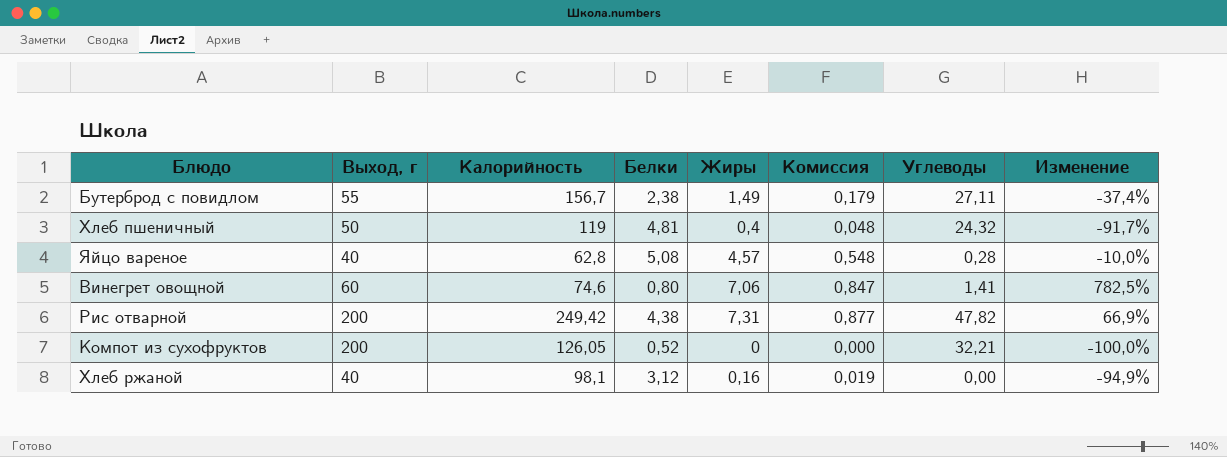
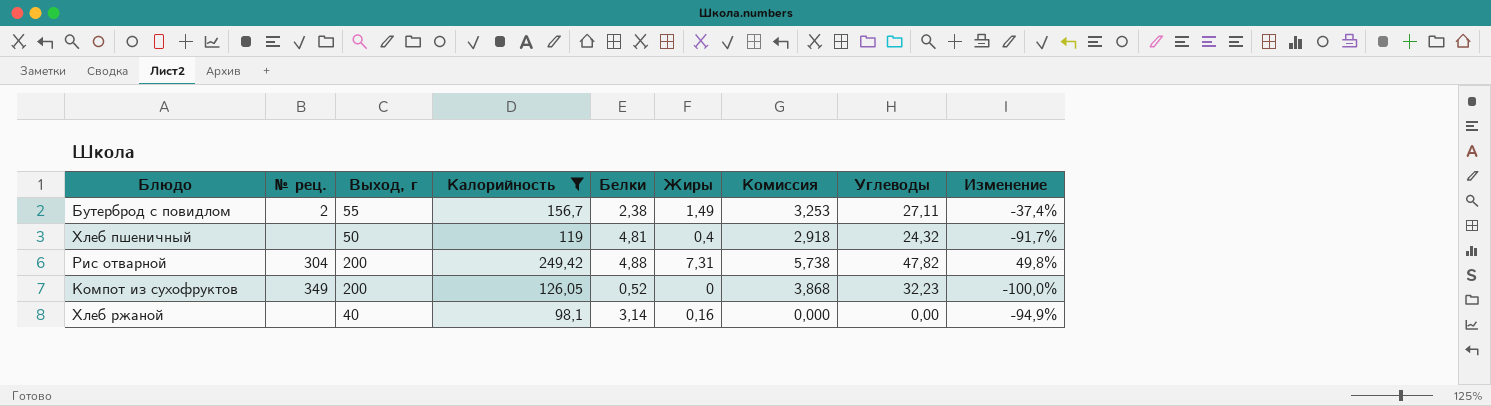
filter: none -> Калорийность >= 98,1
column № рец. | position: none -> 2
column Комиссия | formula: [Жиры] * 0,12 -> [Углеводы] * 0,12
Рис отварной | Белки: 4,38 -> 4,88
Рис отварной | Изменение: 66,9% -> 49,8%
Компот из сухофруктов | Углеводы: 32,21 -> 32,23
Хлеб ржаной | Белки: 3,12 -> 3,14

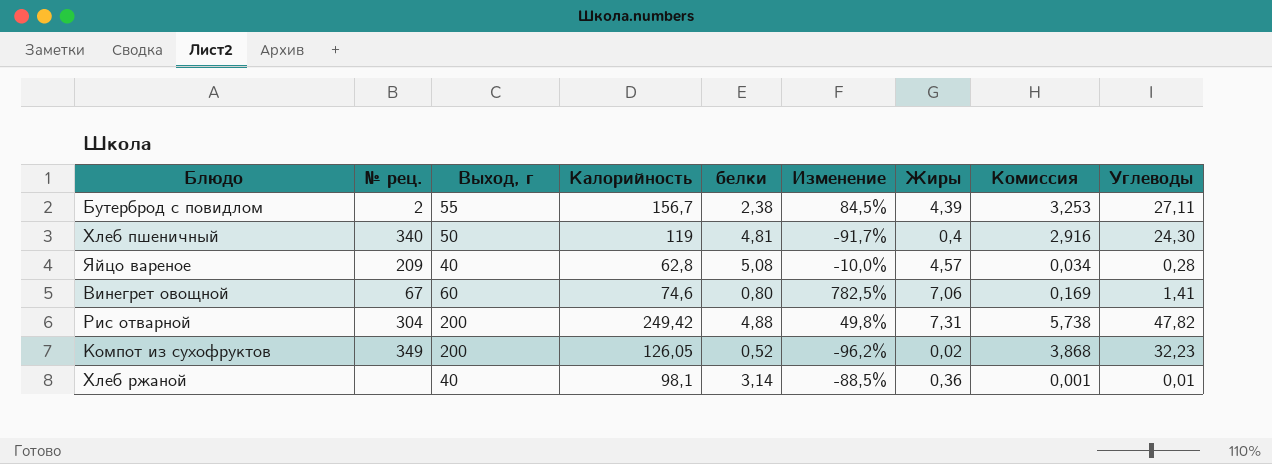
filter: Калорийность >= 98,1 -> none
column name: Белки -> белки
column Изменение | position: 9 -> 6
Бутерброд с повидлом | Изменение: -37,4% -> 84,5%
Бутерброд с повидлом | Жиры: 1,49 -> 4,39
Хлеб пшеничный | № рец.: none -> 340
Хлеб пшеничный | Комиссия: 2,918 -> 2,916
Хлеб пшеничный | Углеводы: 24,32 -> 24,30
Компот из сухофруктов | Изменение: -100,0% -> -96,2%
Компот из сухофруктов | Жиры: 0 -> 0,02
Хлеб ржаной | Изменение: -94,9% -> -88,5%
Хлеб ржаной | Жиры: 0,16 -> 0,36
Хлеб ржаной | Комиссия: 0,000 -> 0,001
Хлеб ржаной | Углеводы: 0,00 -> 0,01

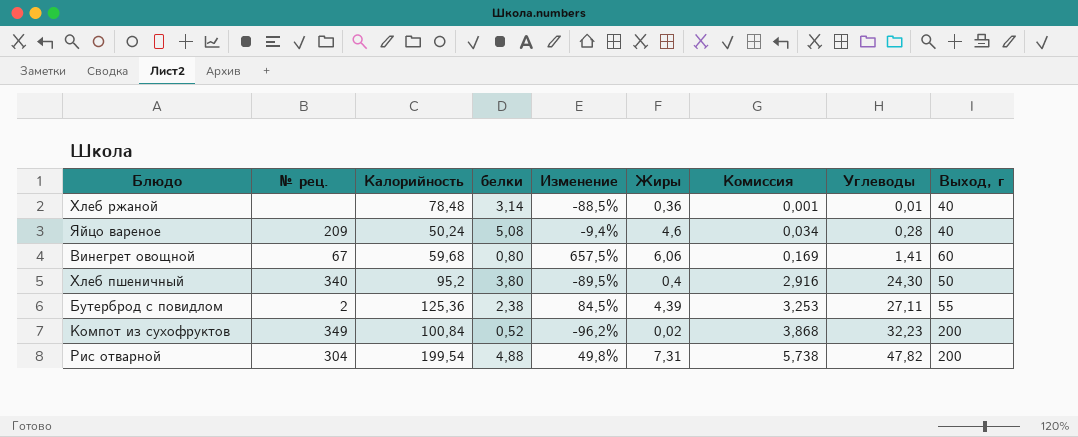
row order: none -> Комиссия ascending
column Выход, г | position: 3 -> 9
Хлеб ржаной | Калорийность: 98,1 -> 78,48
Яйцо вареное | Калорийность: 62,8 -> 50,24
Яйцо вареное | Изменение: -10,0% -> -9,4%
Яйцо вареное | Жиры: 4,57 -> 4,6
Винегрет овощной | Калорийность: 74,6 -> 59,68
Винегрет овощной | Изменение: 782,5% -> 657,5%
Винегрет овощной | Жиры: 7,06 -> 6,06
Хлеб пшеничный | Калорийность: 119 -> 95,2
Хлеб пшеничный | белки: 4,81 -> 3,80
Хлеб пшеничный | Изменение: -91,7% -> -89,5%
Бутерброд с повидлом | Калорийность: 156,7 -> 125,36
Компот из сухофруктов | Калорийность: 126,05 -> 100,84
Рис отварной | Калорийность: 249,42 -> 199,54

